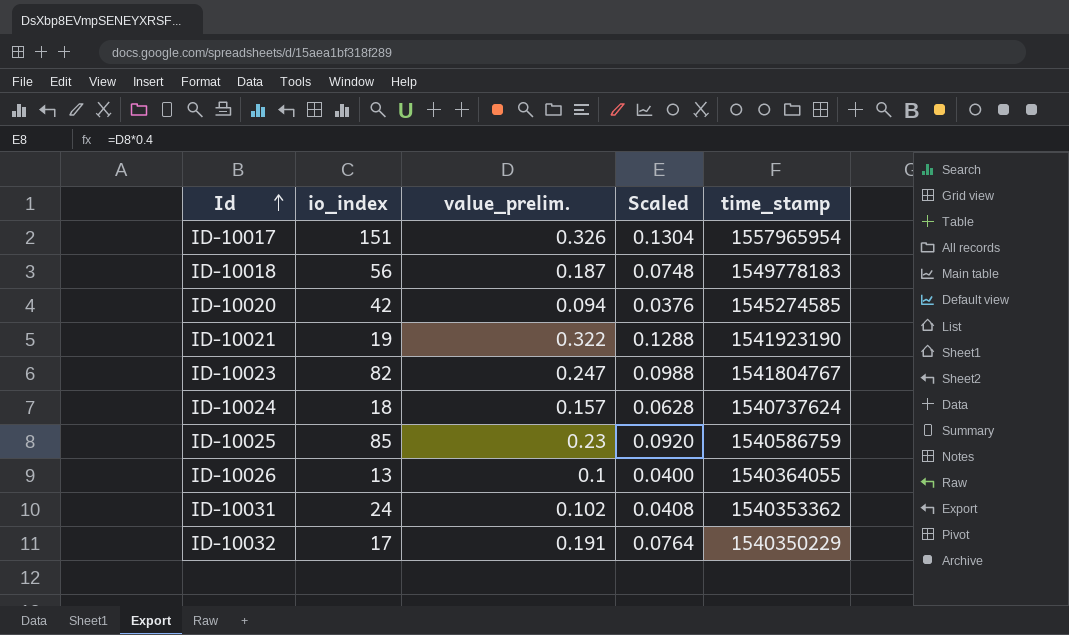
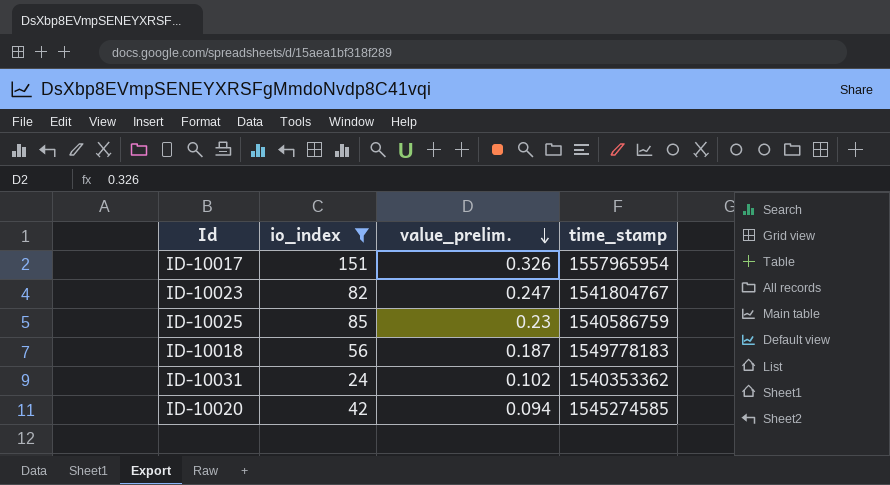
filter: none -> io_index >= 24
row order: Id ascending -> value_prelim. descending
column Scaled | formula: [value_prelim.] * 0.4 -> none

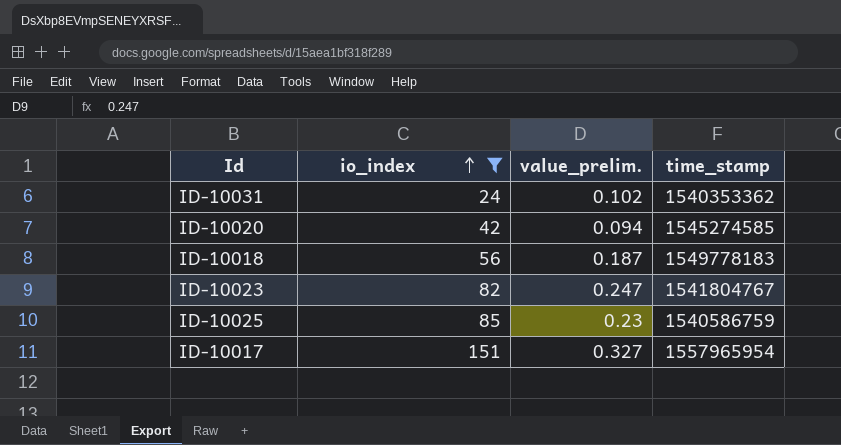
row order: value_prelim. descending -> io_index ascending
ID-10017 | value_prelim.: 0.326 -> 0.327

